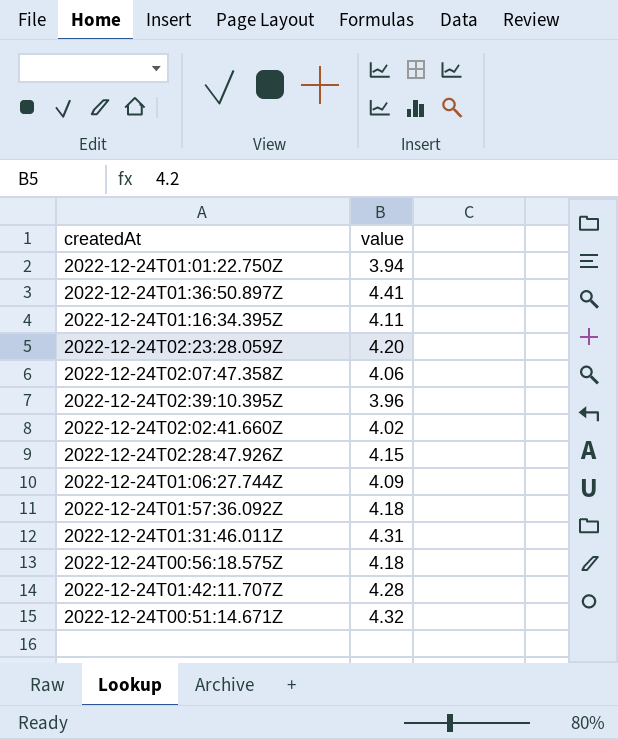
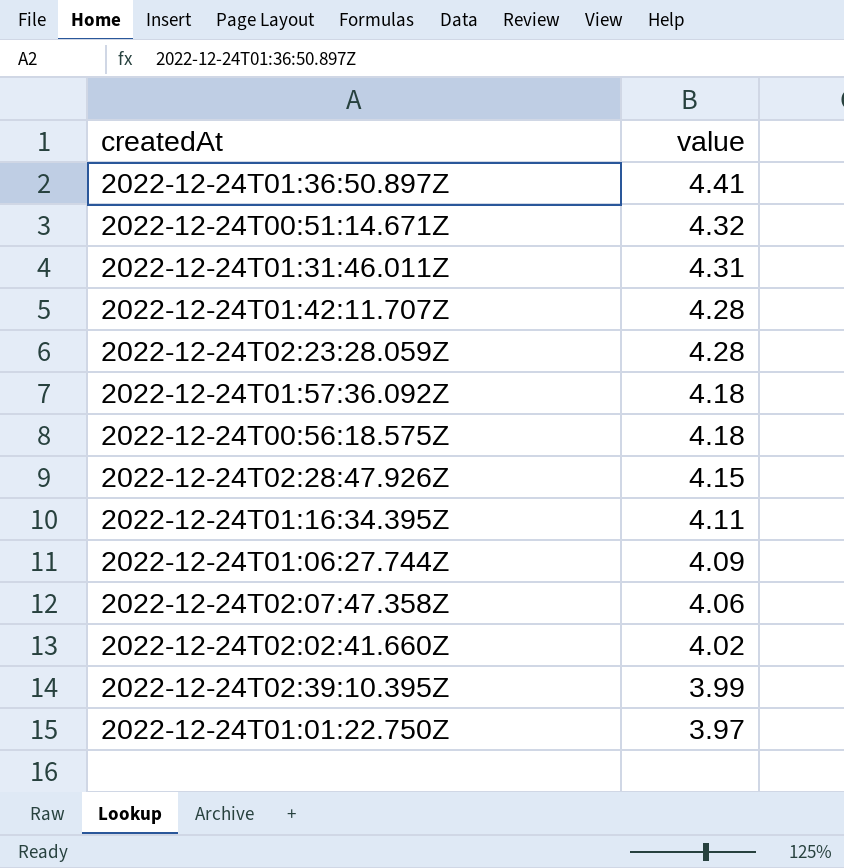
row order: none -> value descending
2022-12-24T02:23:28.059Z | value: 4.20 -> 4.28
2022-12-24T02:39:10.395Z | value: 3.96 -> 3.99
2022-12-24T01:01:22.750Z | value: 3.94 -> 3.97

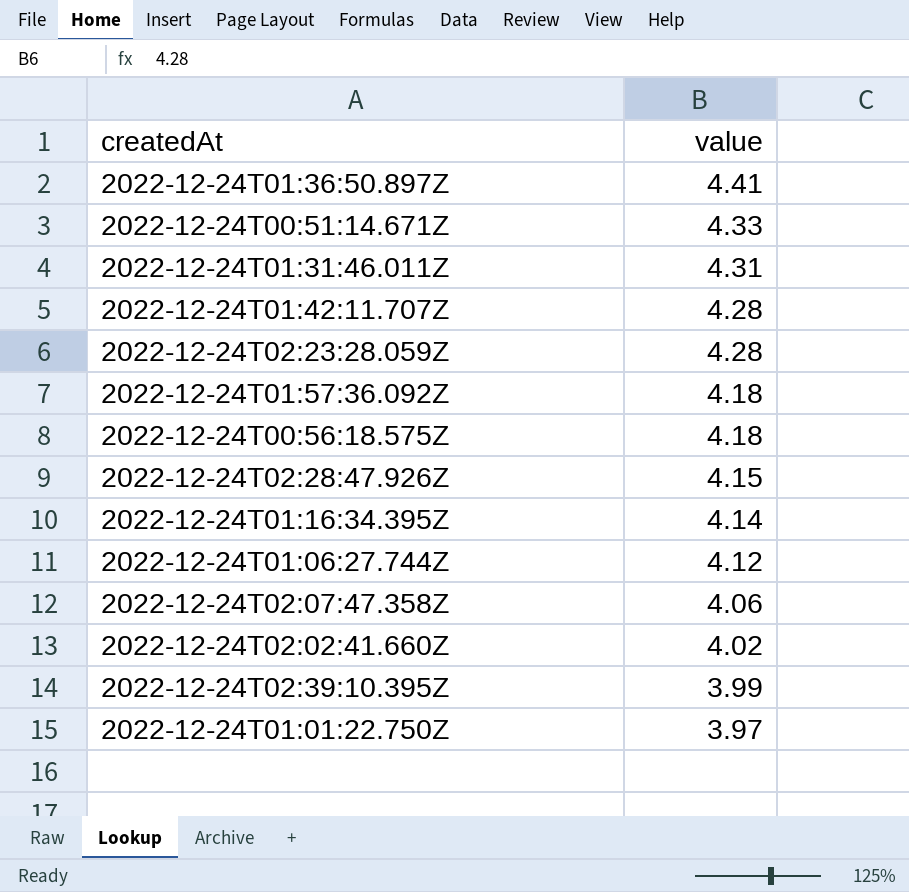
2022-12-24T00:51:14.671Z | value: 4.32 -> 4.33
2022-12-24T01:16:34.395Z | value: 4.11 -> 4.14
2022-12-24T01:06:27.744Z | value: 4.09 -> 4.12

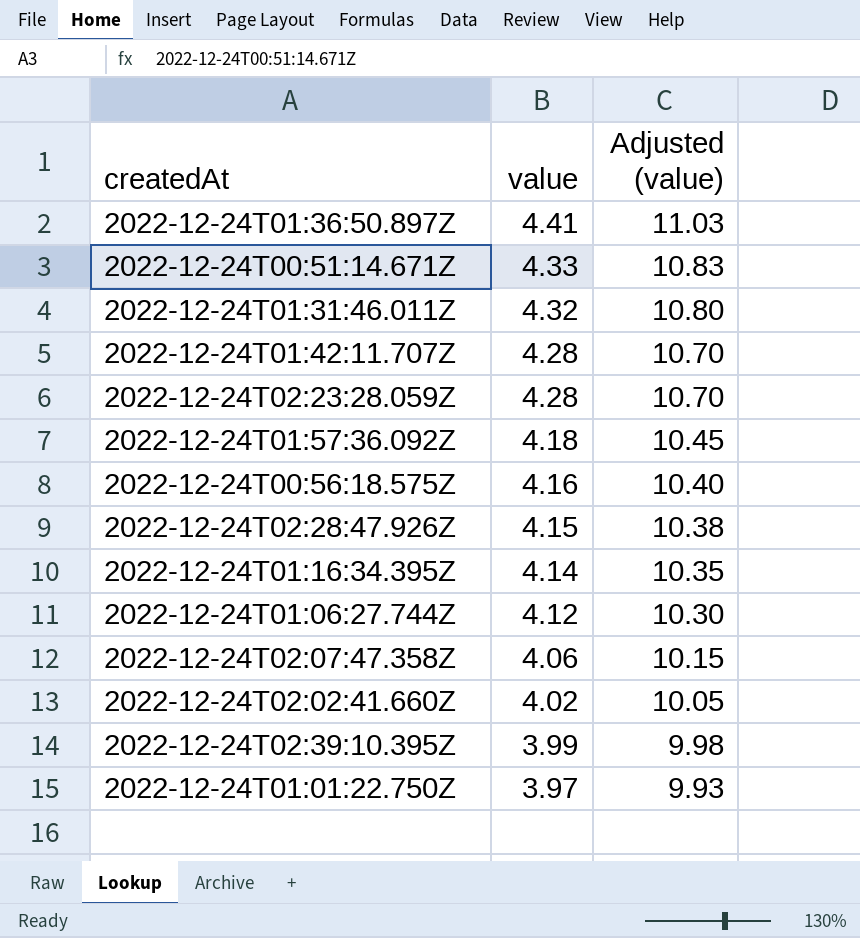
column Adjusted (value) | formula: none -> [value] * 2.5
2022-12-24T01:31:46.011Z | value: 4.31 -> 4.32
2022-12-24T00:56:18.575Z | value: 4.18 -> 4.16

